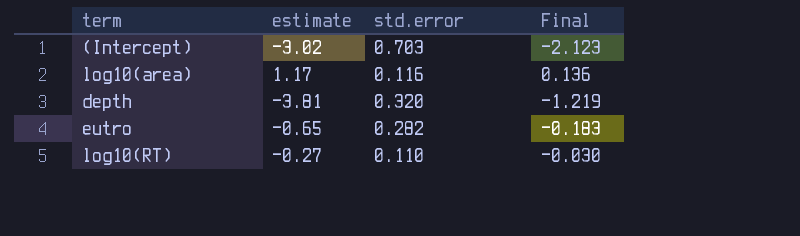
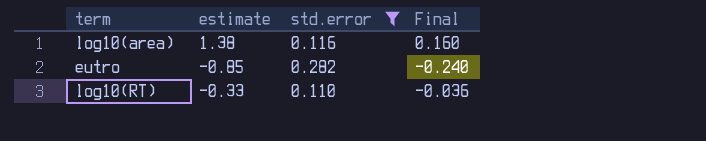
filter: none -> std.error <= 0.282
log10(area) | estimate: 1.17 -> 1.38
log10(area) | Final: 0.136 -> 0.160
eutro | estimate: -0.65 -> -0.85
eutro | Final: -0.183 -> -0.240
log10(RT) | estimate: -0.27 -> -0.33
log10(RT) | Final: -0.030 -> -0.036

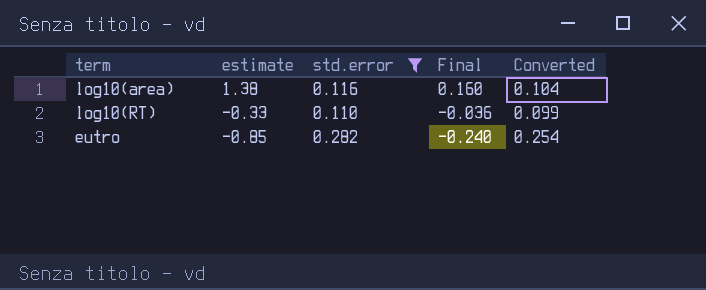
row order: none -> estimate descending
column Converted | formula: none -> [std.error] * 0.9

